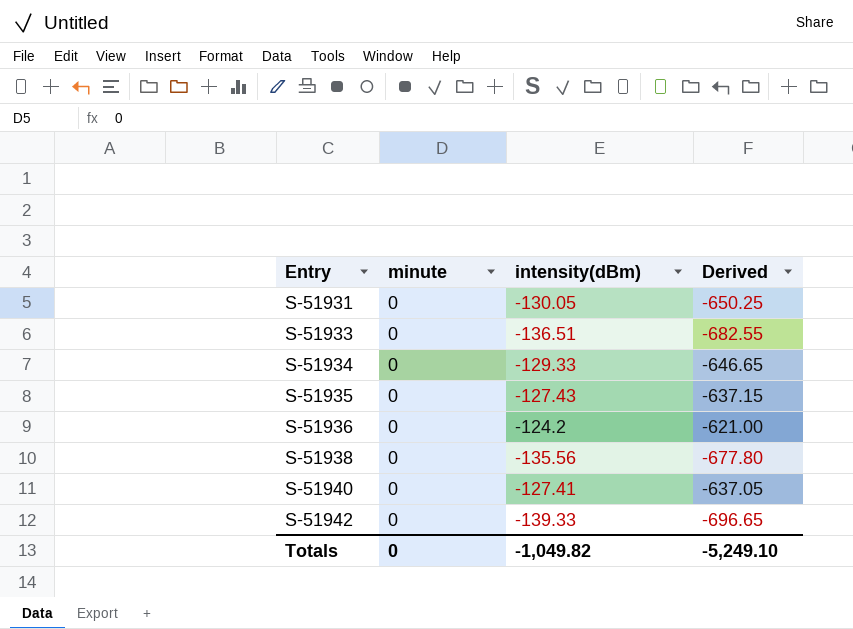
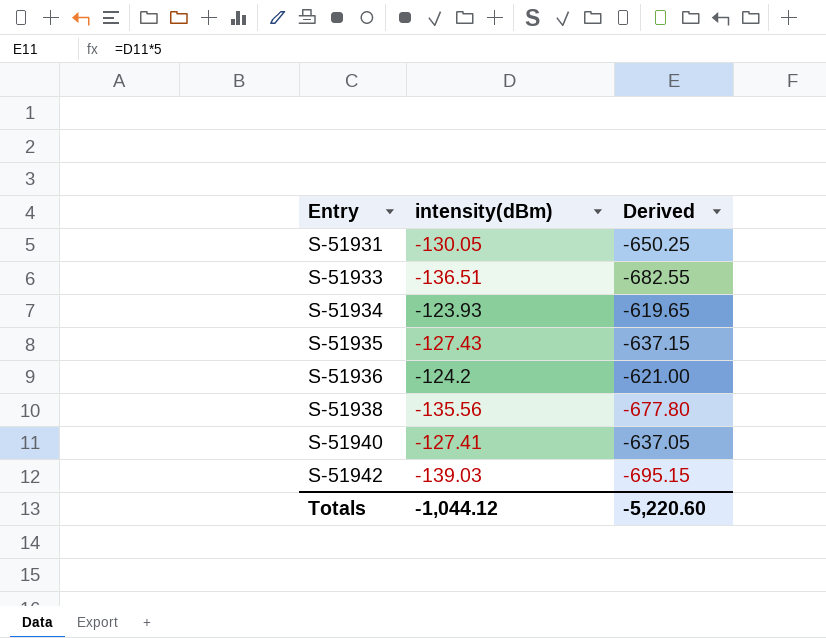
column minute | position: 2 -> none
S-51934 | intensity(dBm): -129.33 -> -123.93
S-51934 | Derived: -646.65 -> -619.65
S-51942 | intensity(dBm): -139.33 -> -139.03
S-51942 | Derived: -696.65 -> -695.15
Totals | intensity(dBm): -1,049.82 -> -1,044.12
Totals | Derived: -5,249.10 -> -5,220.60

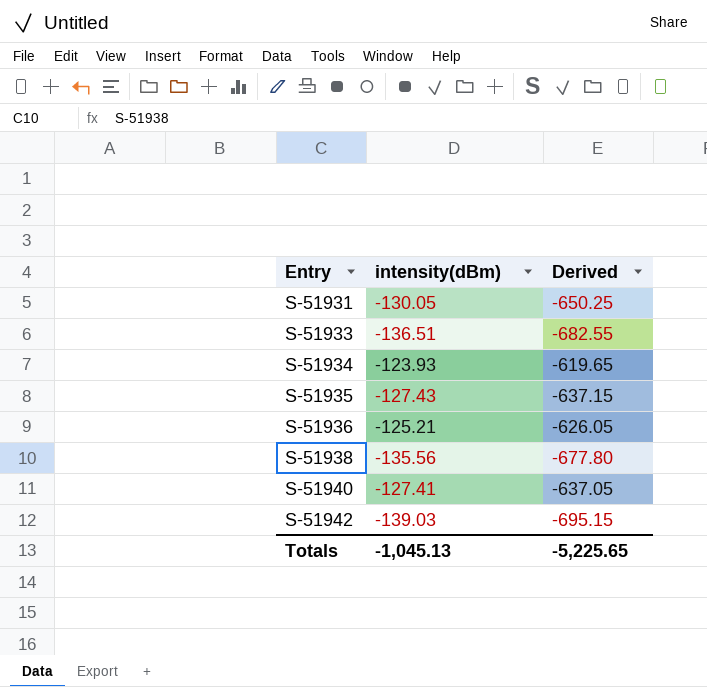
S-51936 | intensity(dBm): -124.2 -> -125.21
S-51936 | Derived: -621.00 -> -626.05
Totals | intensity(dBm): -1,044.12 -> -1,045.13
Totals | Derived: -5,220.60 -> -5,225.65

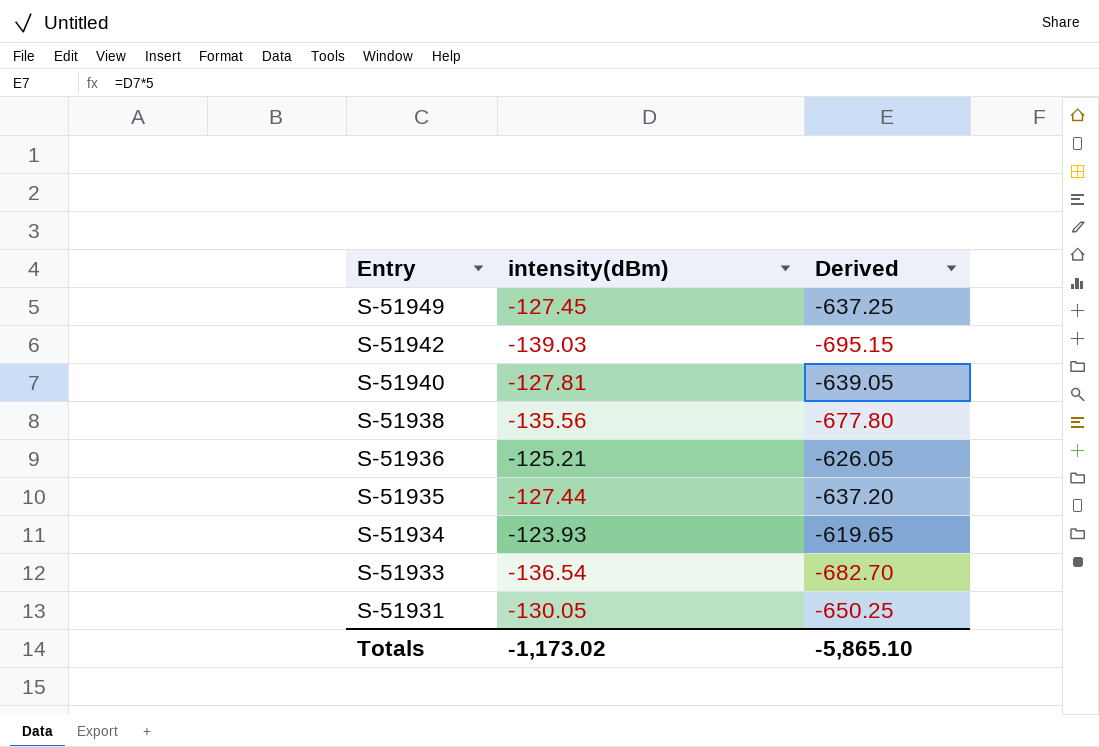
row order: Entry ascending -> Entry descending
row S-51949: none -> -127.45 | -637.25
S-51940 | intensity(dBm): -127.41 -> -127.81
S-51940 | Derived: -637.05 -> -639.05
S-51935 | intensity(dBm): -127.43 -> -127.44
S-51935 | Derived: -637.15 -> -637.20
S-51933 | intensity(dBm): -136.51 -> -136.54
S-51933 | Derived: -682.55 -> -682.70
Totals | intensity(dBm): -1,045.13 -> -1,173.02
Totals | Derived: -5,225.65 -> -5,865.10

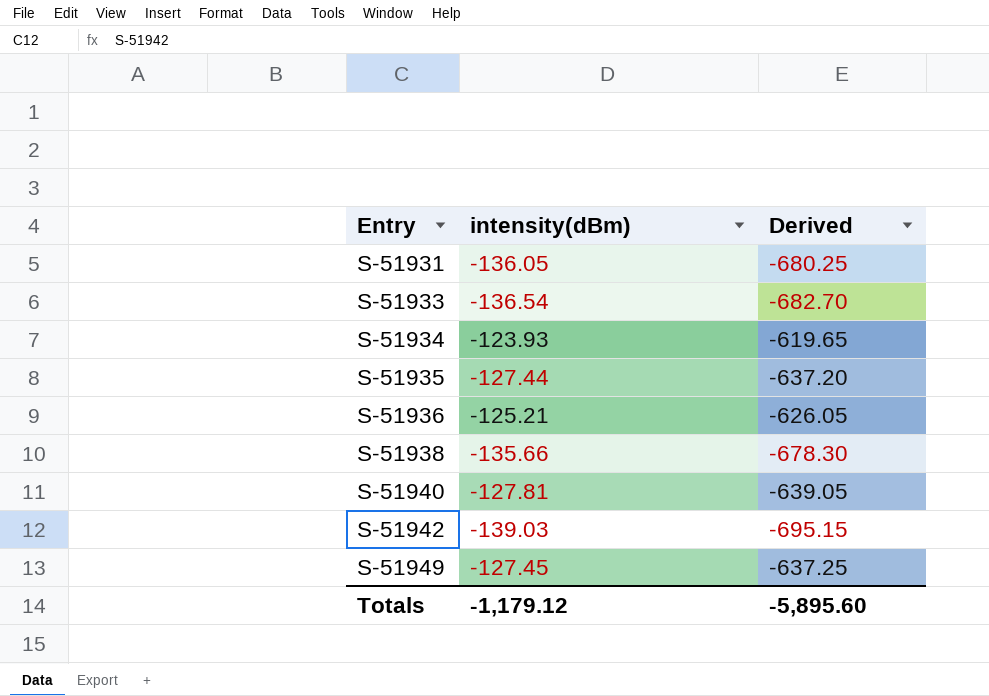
row order: Entry descending -> Entry ascending
S-51931 | intensity(dBm): -130.05 -> -136.05
S-51931 | Derived: -650.25 -> -680.25
S-51938 | intensity(dBm): -135.56 -> -135.66
S-51938 | Derived: -677.80 -> -678.30
Totals | intensity(dBm): -1,173.02 -> -1,179.12
Totals | Derived: -5,865.10 -> -5,895.60

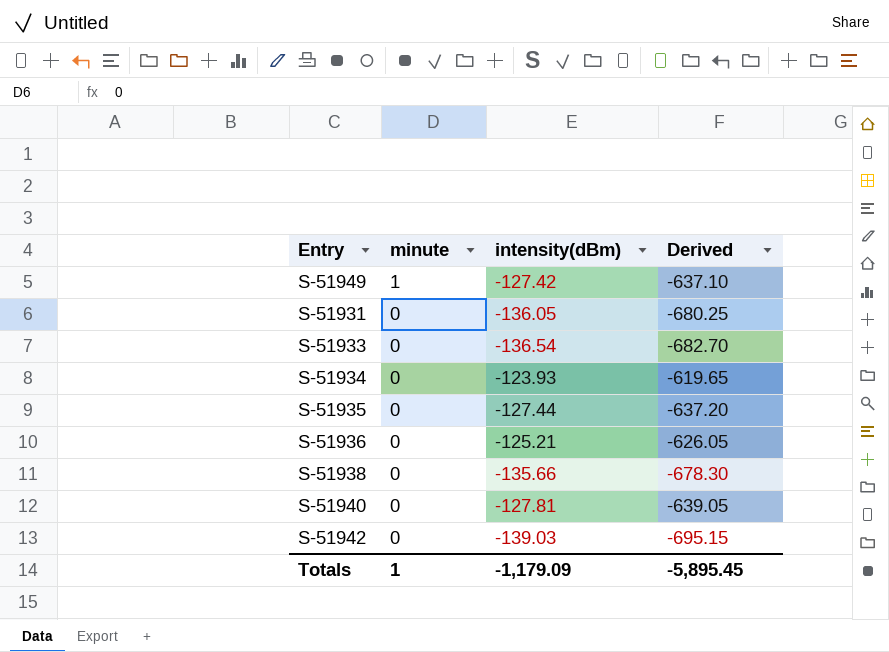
row order: Entry ascending -> minute descending
column minute | position: none -> 2
S-51949 | intensity(dBm): -127.45 -> -127.42
S-51949 | Derived: -637.25 -> -637.10
Totals | intensity(dBm): -1,179.12 -> -1,179.09
Totals | Derived: -5,895.60 -> -5,895.45

